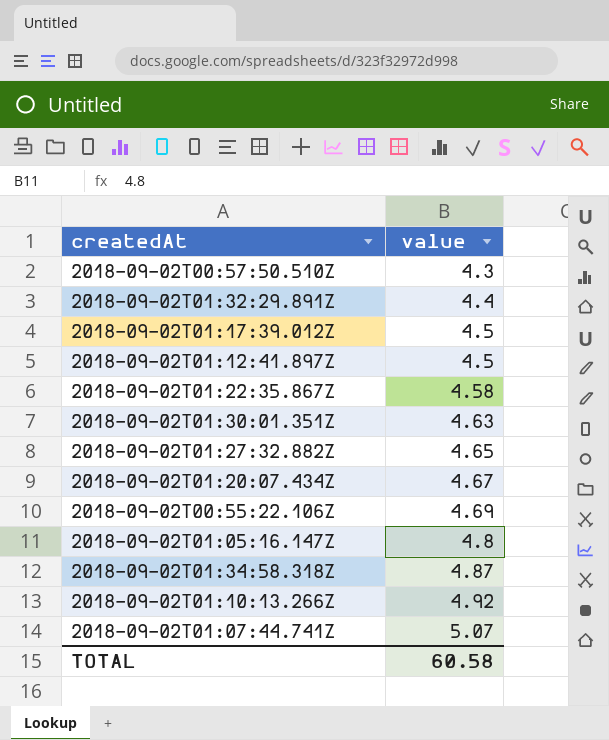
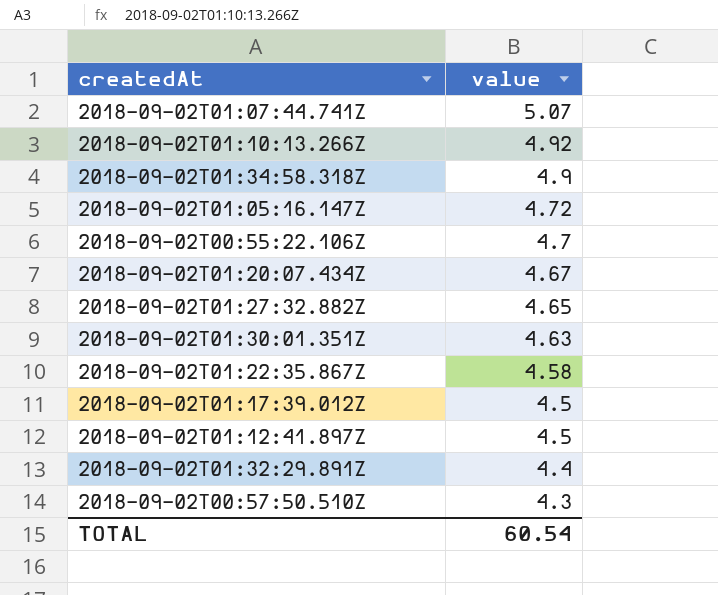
row order: value ascending -> value descending
2018-09-02T01:34:58.318Z | value: 4.87 -> 4.9
2018-09-02T01:05:16.147Z | value: 4.8 -> 4.72
2018-09-02T00:55:22.106Z | value: 4.69 -> 4.7
TOTAL | value: 60.58 -> 60.54

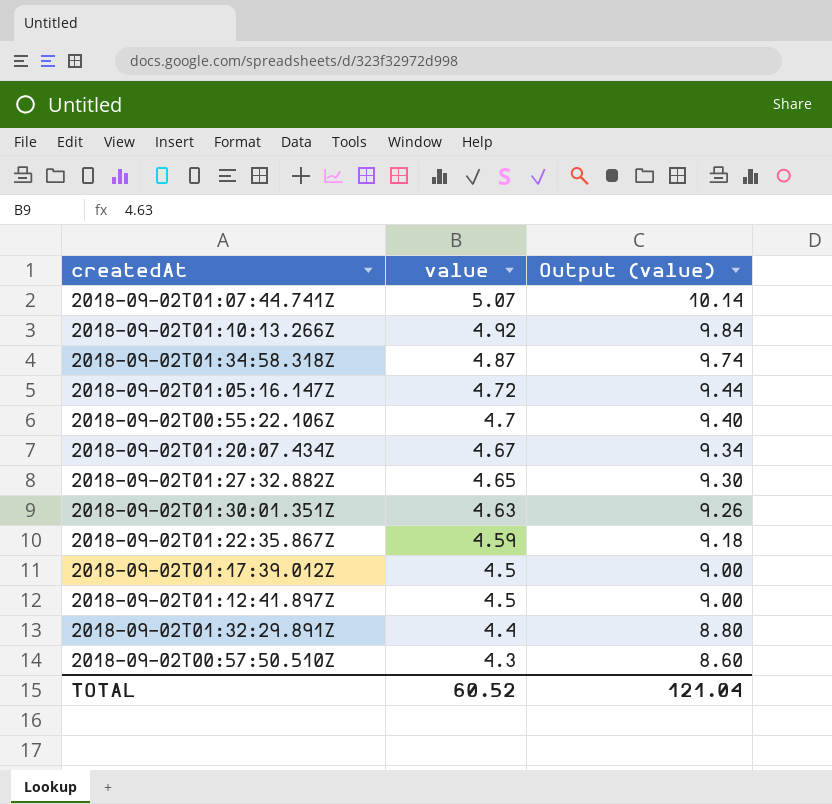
column Output (value) | formula: none -> [value] * 2
2018-09-02T01:34:58.318Z | value: 4.9 -> 4.87
2018-09-02T01:22:35.867Z | value: 4.58 -> 4.59
TOTAL | value: 60.54 -> 60.52

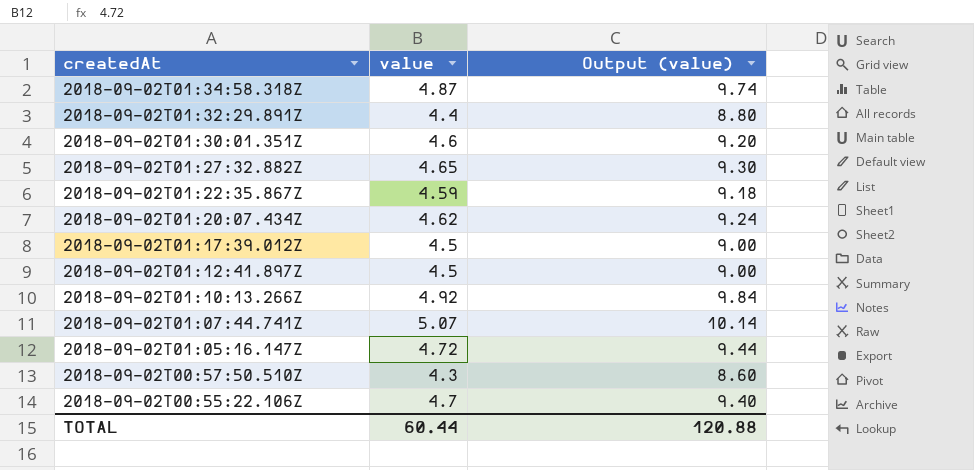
row order: value descending -> createdAt descending
2018-09-02T01:30:01.351Z | value: 4.63 -> 4.6
2018-09-02T01:30:01.351Z | Output (value): 9.26 -> 9.20
2018-09-02T01:20:07.434Z | value: 4.67 -> 4.62
2018-09-02T01:20:07.434Z | Output (value): 9.34 -> 9.24
TOTAL | value: 60.52 -> 60.44
TOTAL | Output (value): 121.04 -> 120.88

